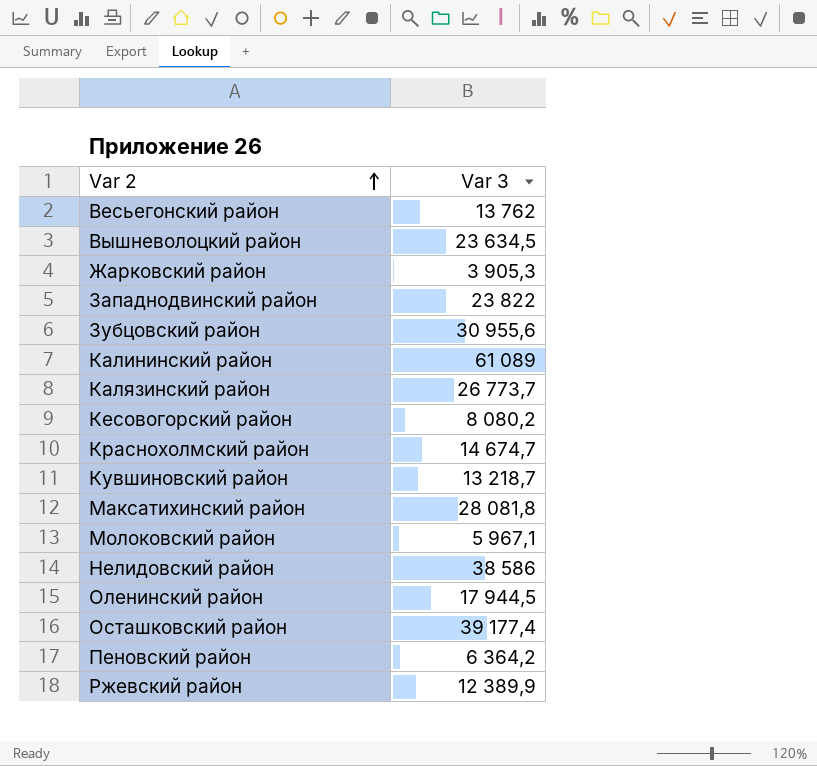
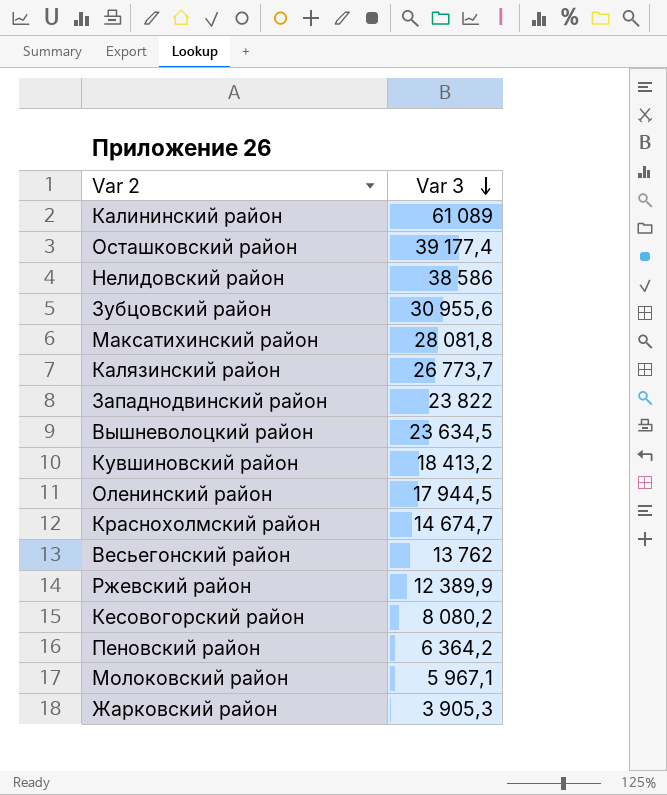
row order: Var 2 ascending -> Var 3 descending
Кувшиновский район | Var 3: 13 218,7 -> 18 413,2

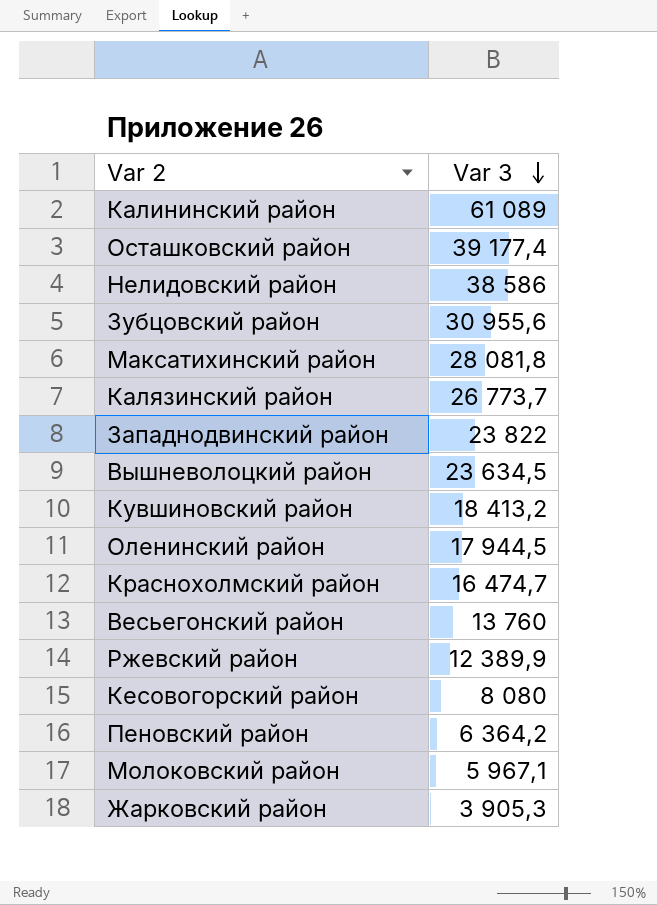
Краснохолмский район | Var 3: 14 674,7 -> 16 474,7
Весьегонский район | Var 3: 13 762 -> 13 760
Кесовогорский район | Var 3: 8 080,2 -> 8 080

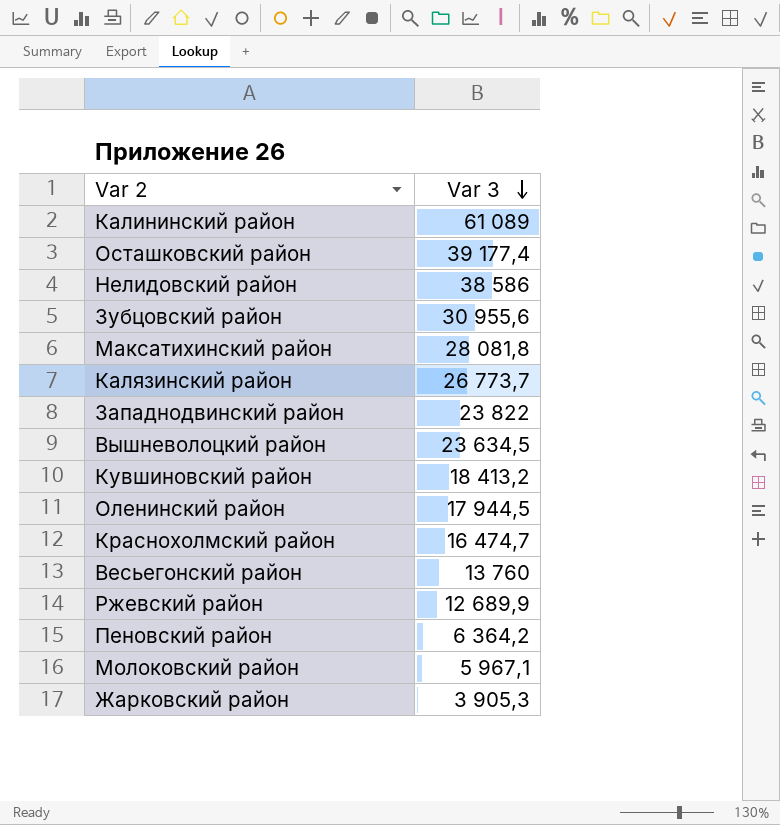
row Кесовогорский район: 8 080 -> none
Ржевский район | Var 3: 12 389,9 -> 12 689,9

